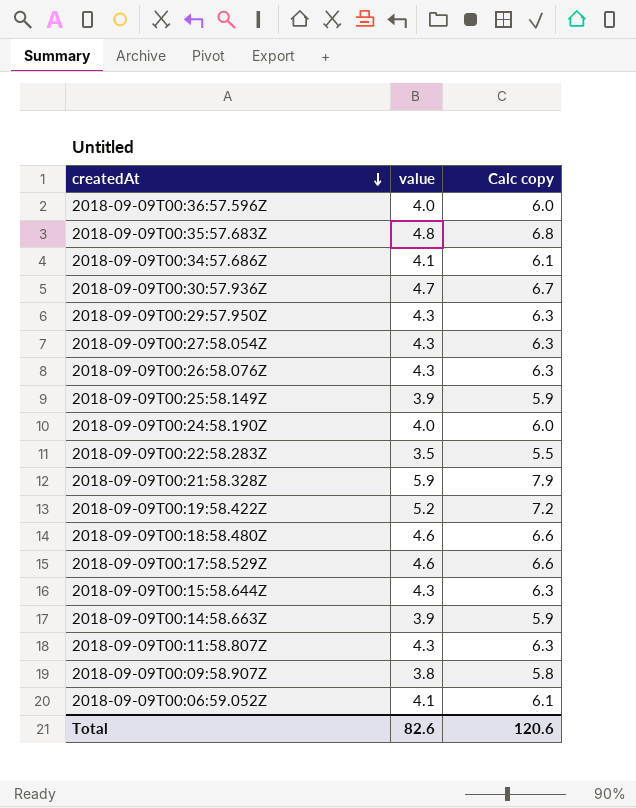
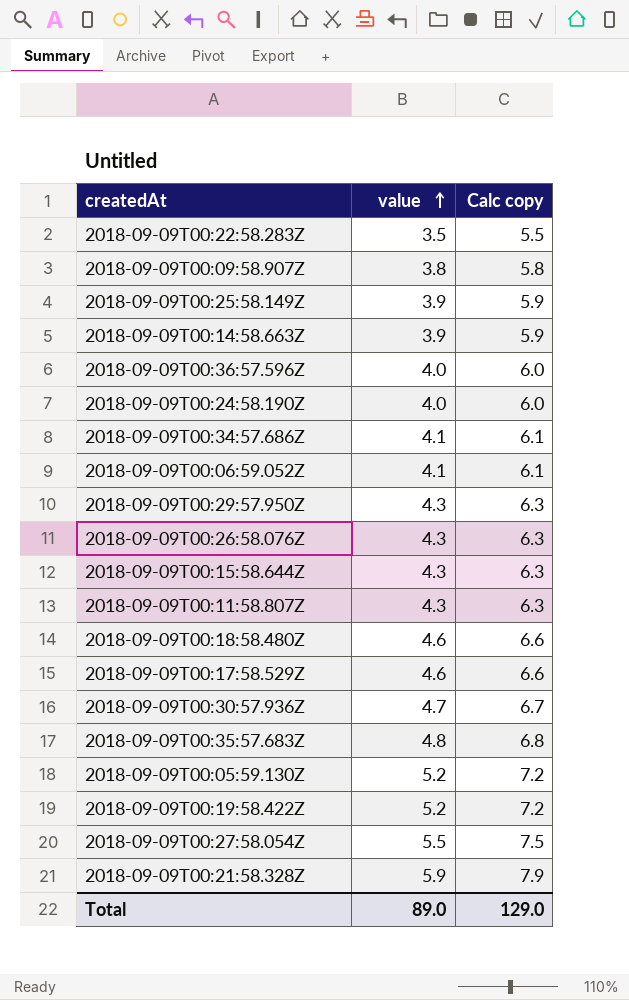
row order: createdAt descending -> value ascending
row 2018-09-09T00:05:59.130Z: none -> 5.2 | 7.2
2018-09-09T00:27:58.054Z | value: 4.3 -> 5.5
2018-09-09T00:27:58.054Z | Calc copy: 6.3 -> 7.5
Total | value: 82.6 -> 89.0
Total | Calc copy: 120.6 -> 129.0

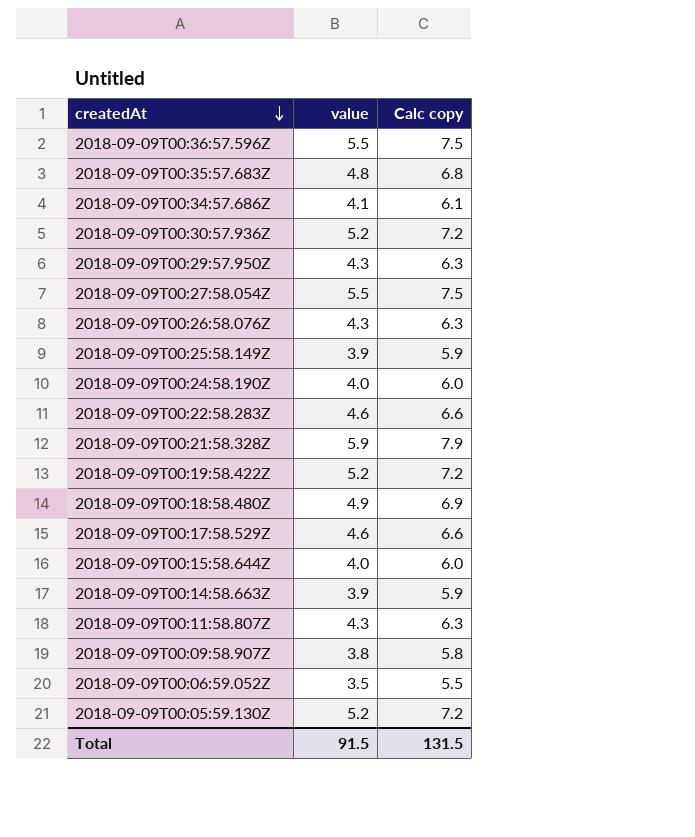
row order: value ascending -> createdAt descending
2018-09-09T00:36:57.596Z | value: 4.0 -> 5.5
2018-09-09T00:36:57.596Z | Calc copy: 6.0 -> 7.5
2018-09-09T00:30:57.936Z | value: 4.7 -> 5.2
2018-09-09T00:30:57.936Z | Calc copy: 6.7 -> 7.2
2018-09-09T00:22:58.283Z | value: 3.5 -> 4.6
2018-09-09T00:22:58.283Z | Calc copy: 5.5 -> 6.6
2018-09-09T00:18:58.480Z | value: 4.6 -> 4.9
2018-09-09T00:18:58.480Z | Calc copy: 6.6 -> 6.9
2018-09-09T00:15:58.644Z | value: 4.3 -> 4.0
2018-09-09T00:15:58.644Z | Calc copy: 6.3 -> 6.0
2018-09-09T00:06:59.052Z | value: 4.1 -> 3.5
2018-09-09T00:06:59.052Z | Calc copy: 6.1 -> 5.5
Total | value: 89.0 -> 91.5
Total | Calc copy: 129.0 -> 131.5

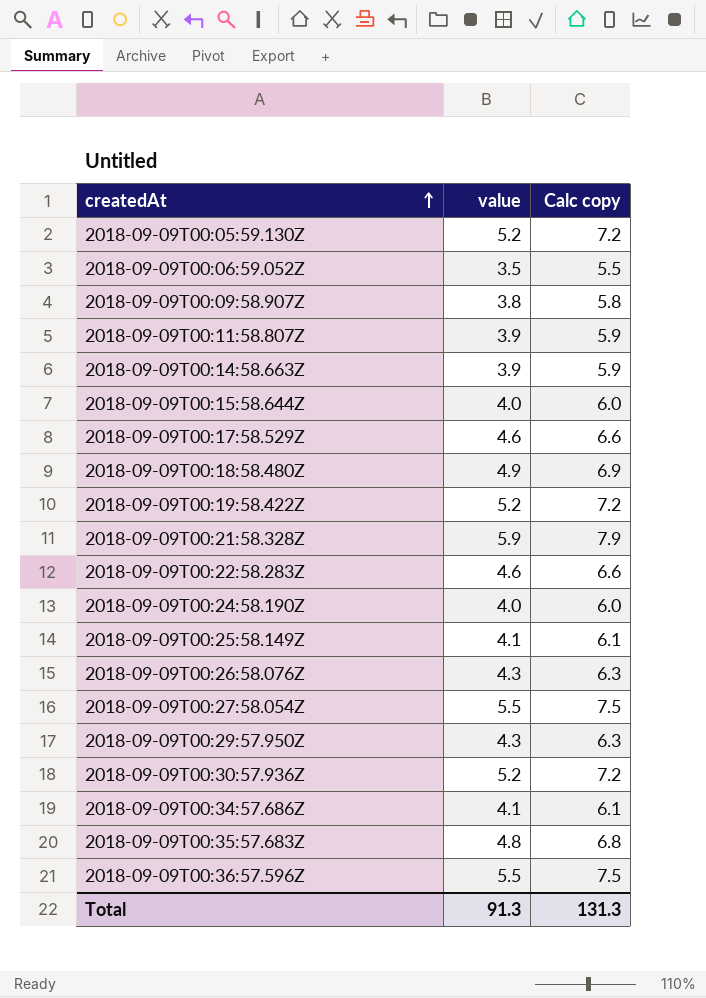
row order: createdAt descending -> createdAt ascending
2018-09-09T00:11:58.807Z | value: 4.3 -> 3.9
2018-09-09T00:11:58.807Z | Calc copy: 6.3 -> 5.9
2018-09-09T00:25:58.149Z | value: 3.9 -> 4.1
2018-09-09T00:25:58.149Z | Calc copy: 5.9 -> 6.1
Total | value: 91.5 -> 91.3
Total | Calc copy: 131.5 -> 131.3

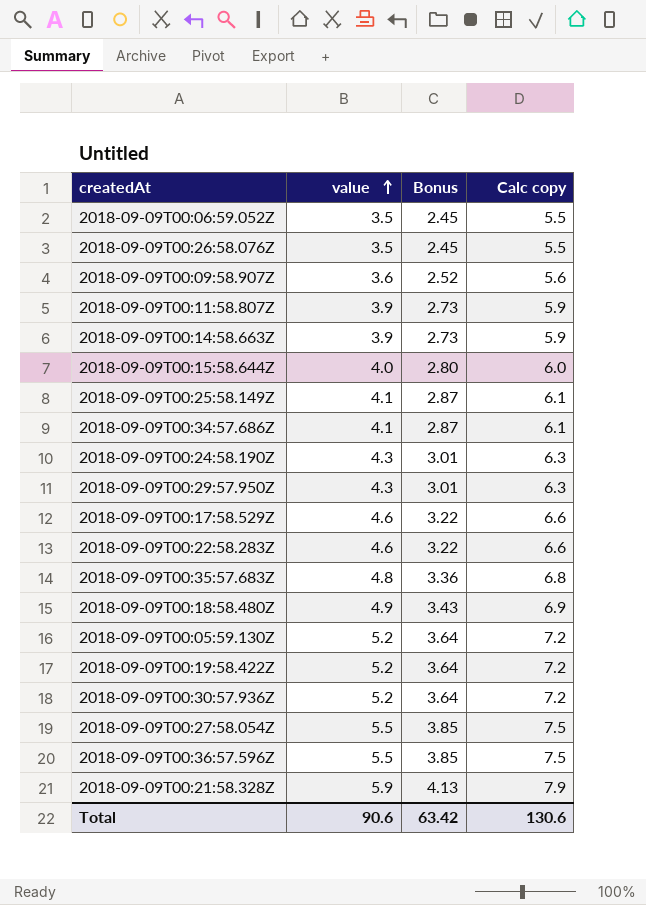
row order: createdAt ascending -> value ascending
column Bonus | formula: none -> [value] * 0.7
2018-09-09T00:26:58.076Z | value: 4.3 -> 3.5
2018-09-09T00:26:58.076Z | Calc copy: 6.3 -> 5.5
2018-09-09T00:09:58.907Z | value: 3.8 -> 3.6
2018-09-09T00:09:58.907Z | Calc copy: 5.8 -> 5.6
2018-09-09T00:24:58.190Z | value: 4.0 -> 4.3
2018-09-09T00:24:58.190Z | Calc copy: 6.0 -> 6.3
Total | value: 91.3 -> 90.6
Total | Calc copy: 131.3 -> 130.6

